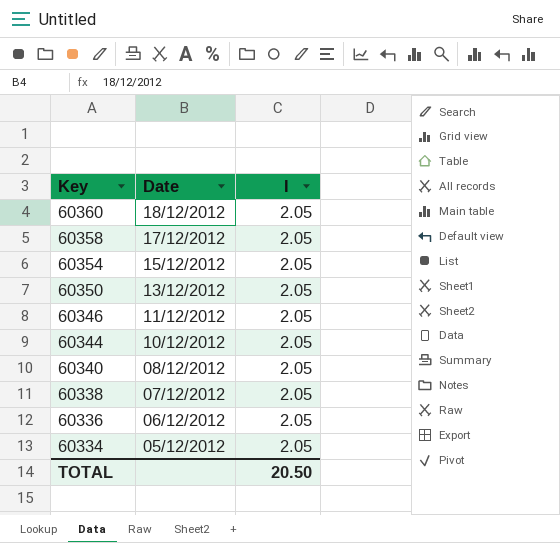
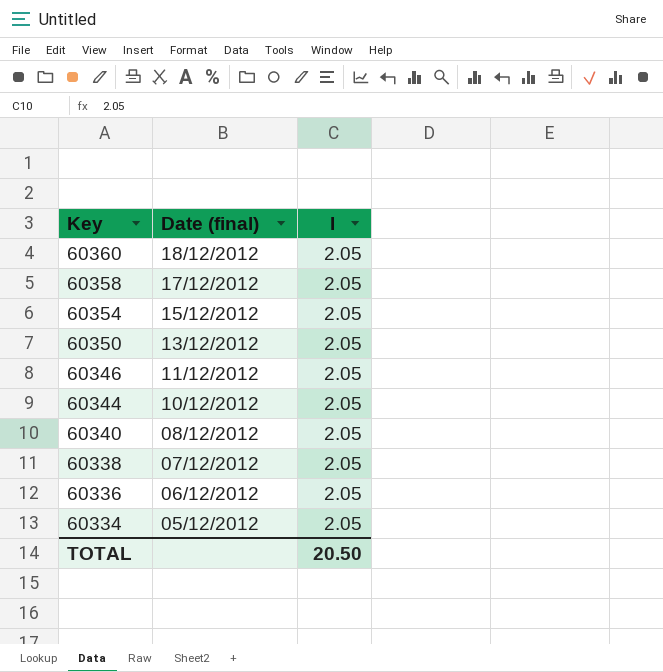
column name: Date -> Date (final)

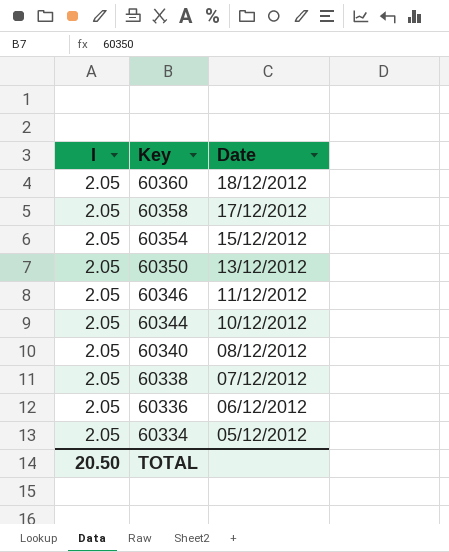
column I | position: 3 -> 1
column name: Date (final) -> Date

